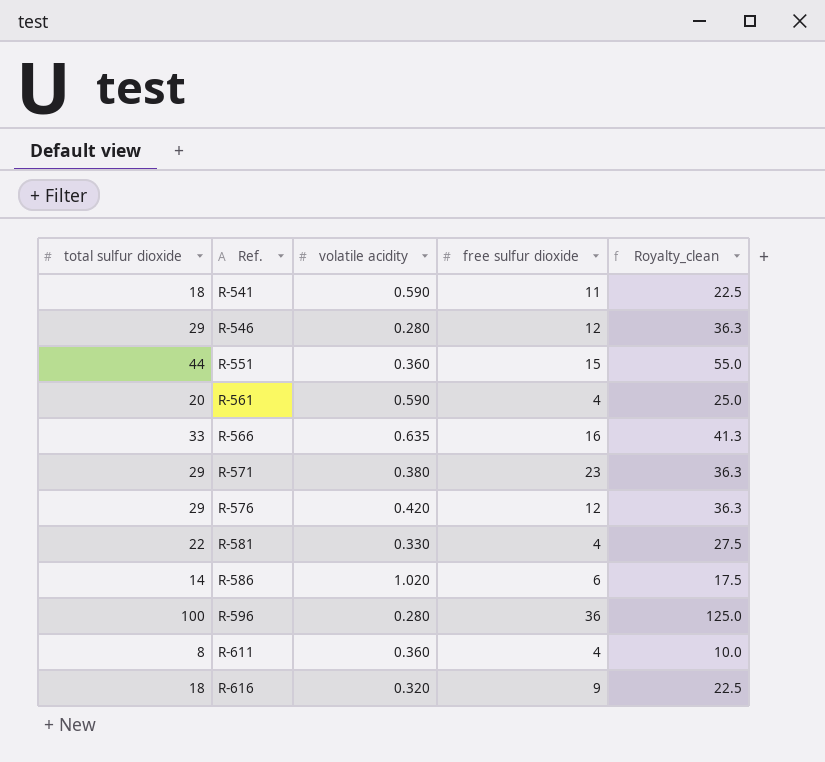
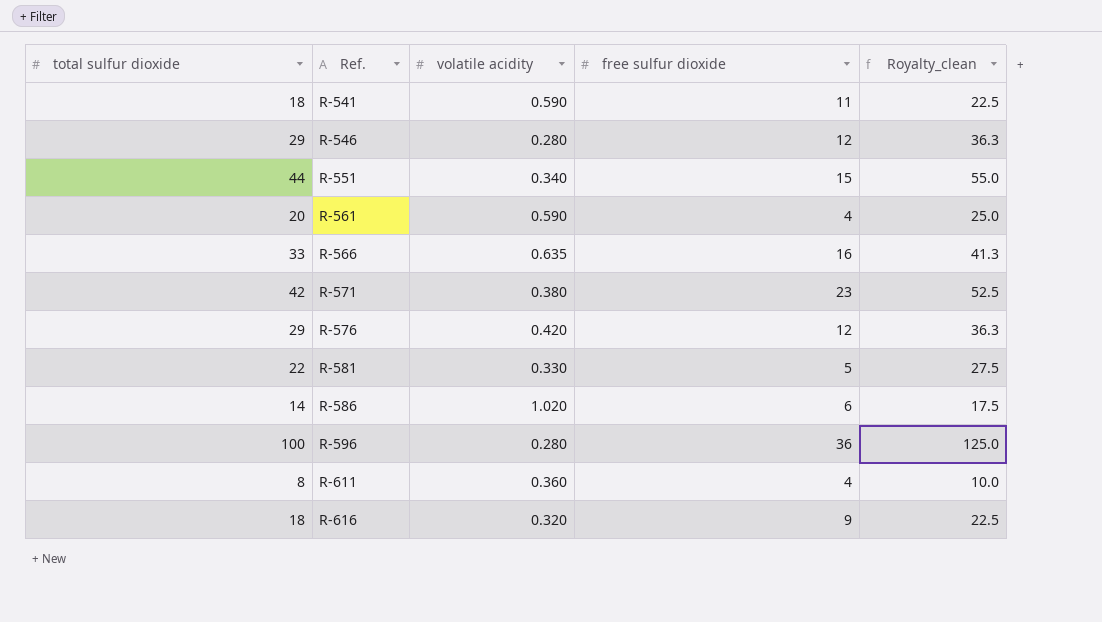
R-551 | volatile acidity: 0.360 -> 0.340
R-571 | total sulfur dioxide: 29 -> 42
R-571 | Royalty_clean: 36.3 -> 52.5
R-581 | free sulfur dioxide: 4 -> 5

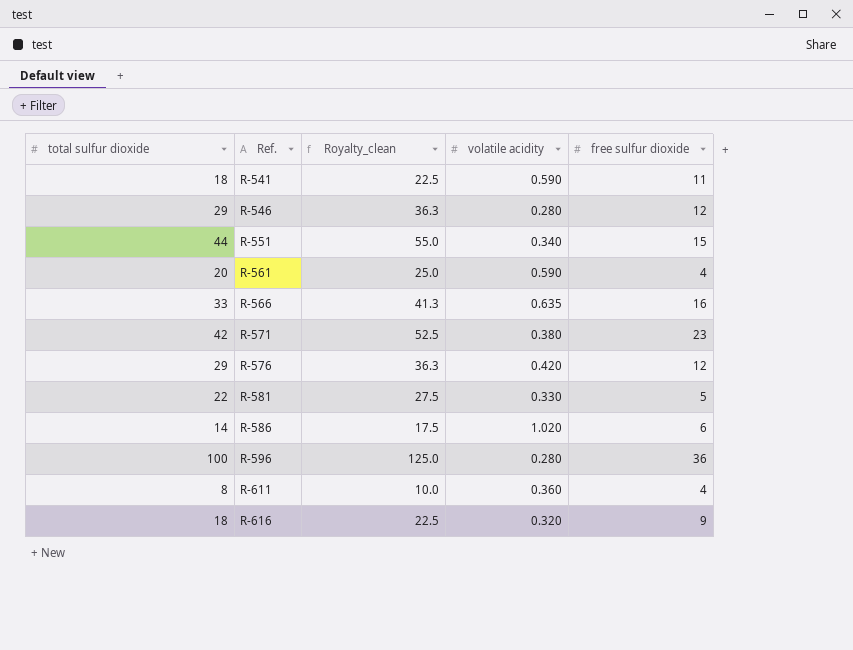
column Royalty_clean | position: 5 -> 3

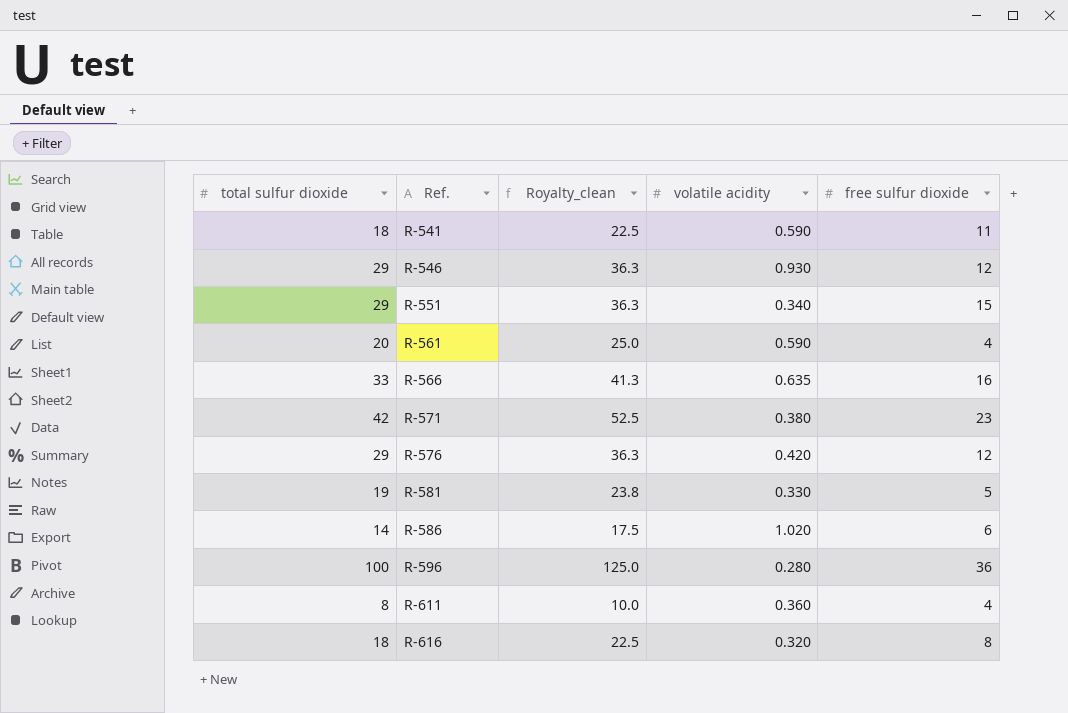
R-546 | volatile acidity: 0.280 -> 0.930
R-551 | total sulfur dioxide: 44 -> 29
R-551 | Royalty_clean: 55.0 -> 36.3
R-581 | total sulfur dioxide: 22 -> 19
R-581 | Royalty_clean: 27.5 -> 23.8
R-616 | free sulfur dioxide: 9 -> 8

